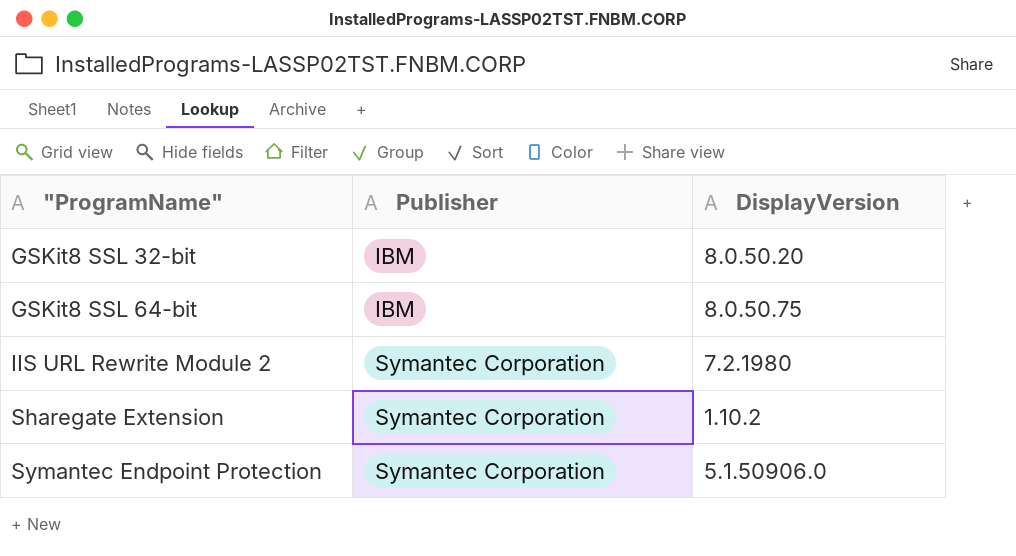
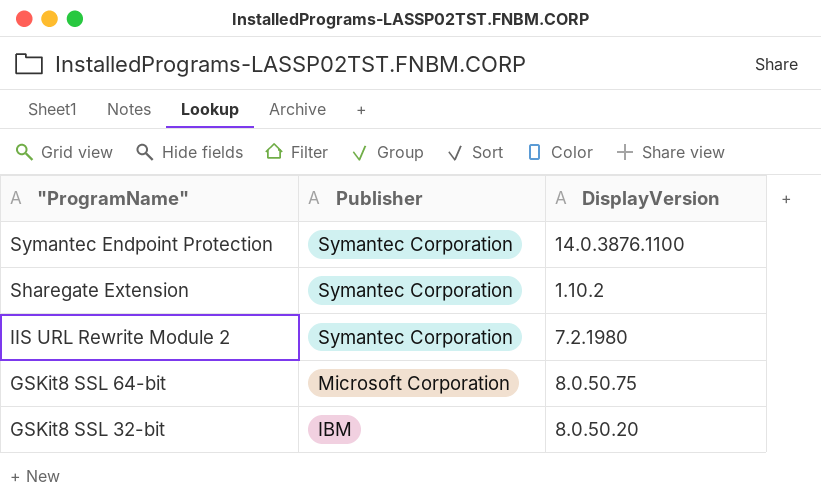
row order: "ProgramName" ascending -> "ProgramName" descending
Symantec Endpoint Protection | DisplayVersion: 5.1.50906.0 -> 14.0.3876.1100
GSKit8 SSL 64-bit | Publisher: IBM -> Microsoft Corporation

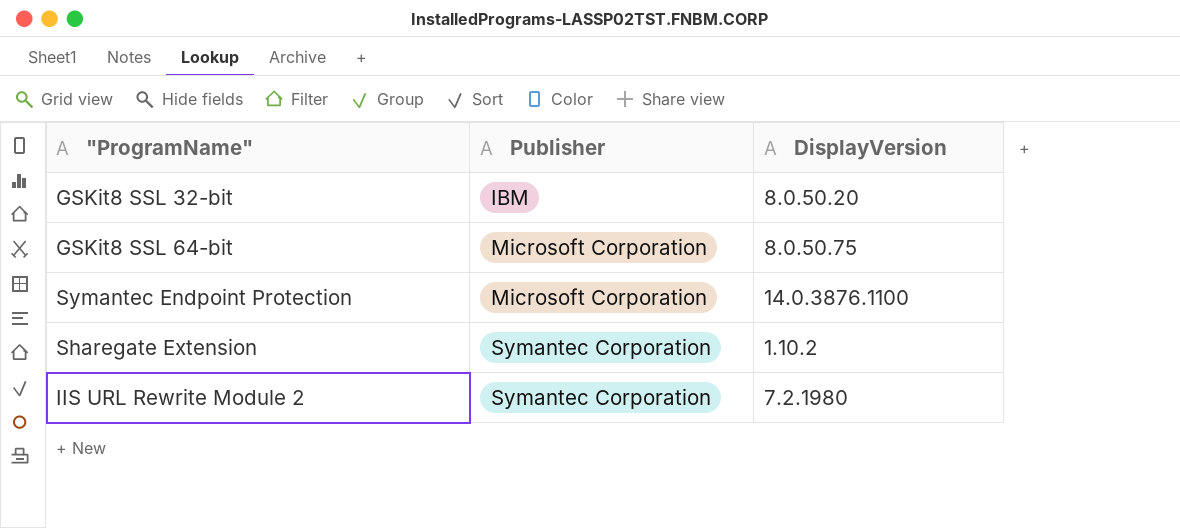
row order: "ProgramName" descending -> Publisher ascending
Symantec Endpoint Protection | Publisher: Symantec Corporation -> Microsoft Corporation

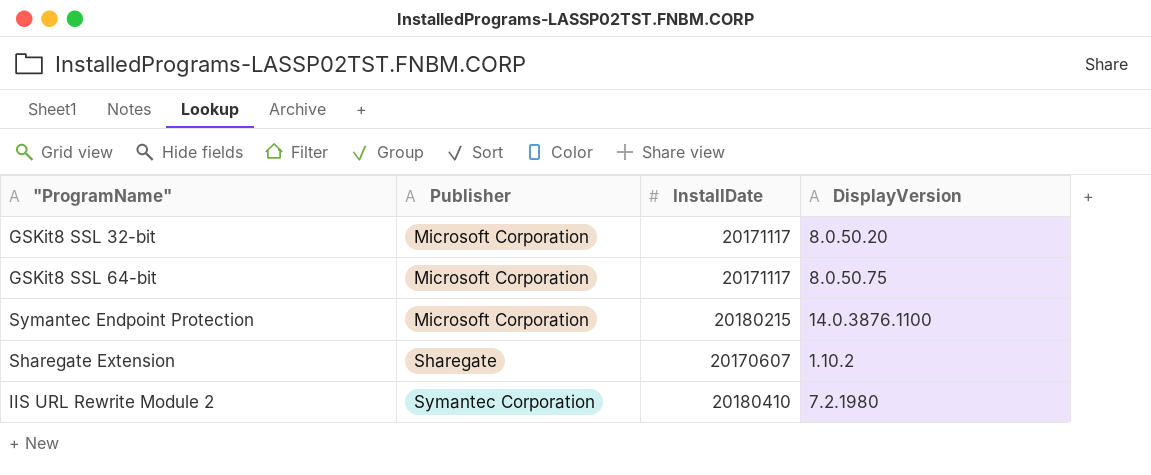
column InstallDate | position: none -> 3
GSKit8 SSL 32-bit | Publisher: IBM -> Microsoft Corporation
Sharegate Extension | Publisher: Symantec Corporation -> Sharegate

